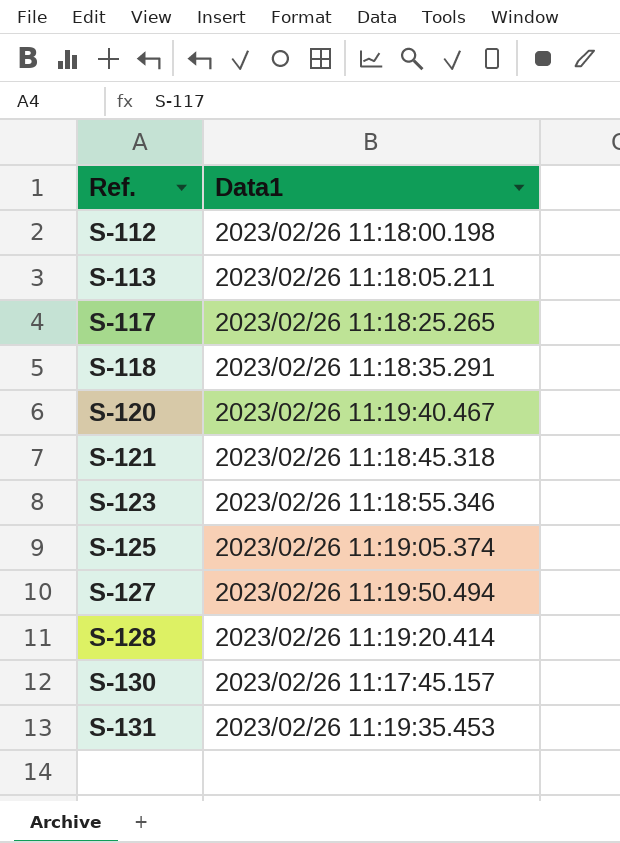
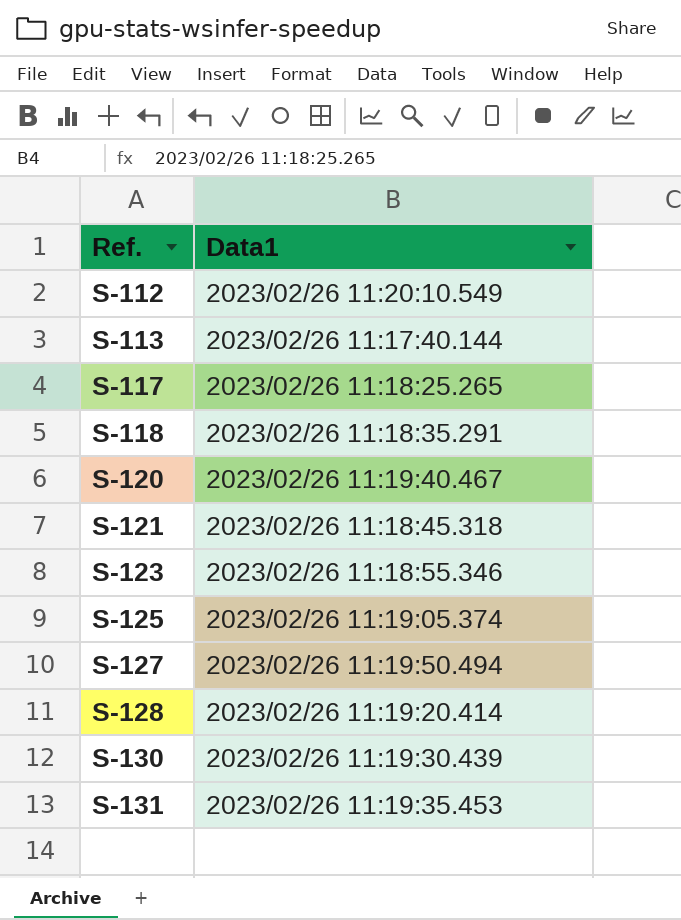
S-112 | Data1: 2023/02/26 11:18:00.198 -> 2023/02/26 11:20:10.549
S-113 | Data1: 2023/02/26 11:18:05.211 -> 2023/02/26 11:17:40.144
S-130 | Data1: 2023/02/26 11:17:45.157 -> 2023/02/26 11:19:30.439

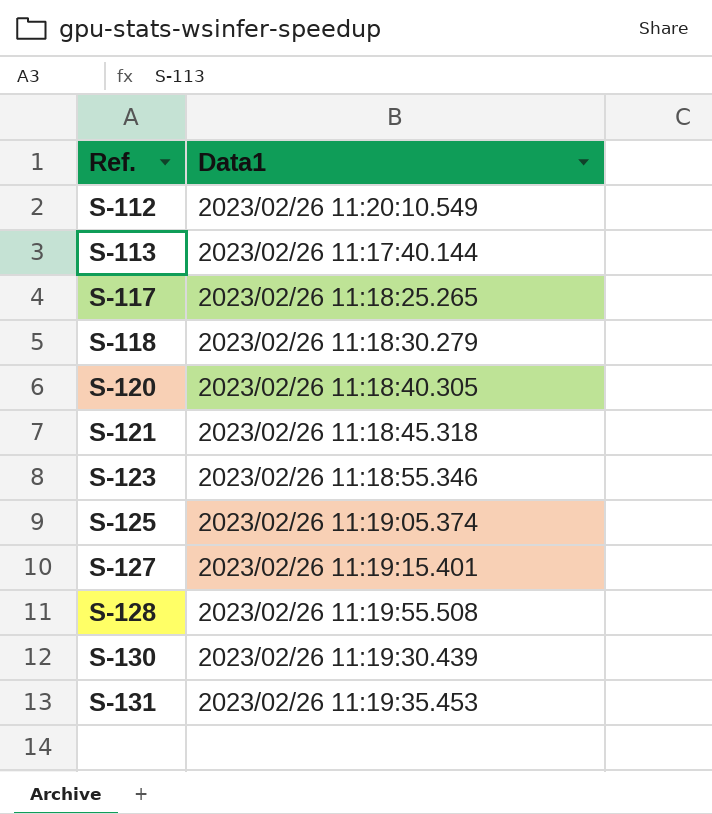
S-118 | Data1: 2023/02/26 11:18:35.291 -> 2023/02/26 11:18:30.279
S-120 | Data1: 2023/02/26 11:19:40.467 -> 2023/02/26 11:18:40.305
S-127 | Data1: 2023/02/26 11:19:50.494 -> 2023/02/26 11:19:15.401
S-128 | Data1: 2023/02/26 11:19:20.414 -> 2023/02/26 11:19:55.508

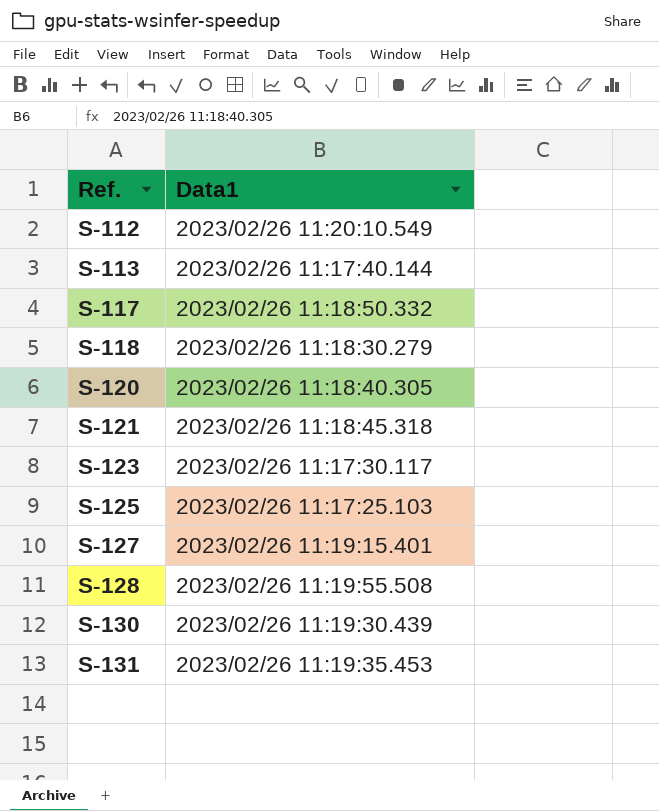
S-117 | Data1: 2023/02/26 11:18:25.265 -> 2023/02/26 11:18:50.332
S-123 | Data1: 2023/02/26 11:18:55.346 -> 2023/02/26 11:17:30.117
S-125 | Data1: 2023/02/26 11:19:05.374 -> 2023/02/26 11:17:25.103

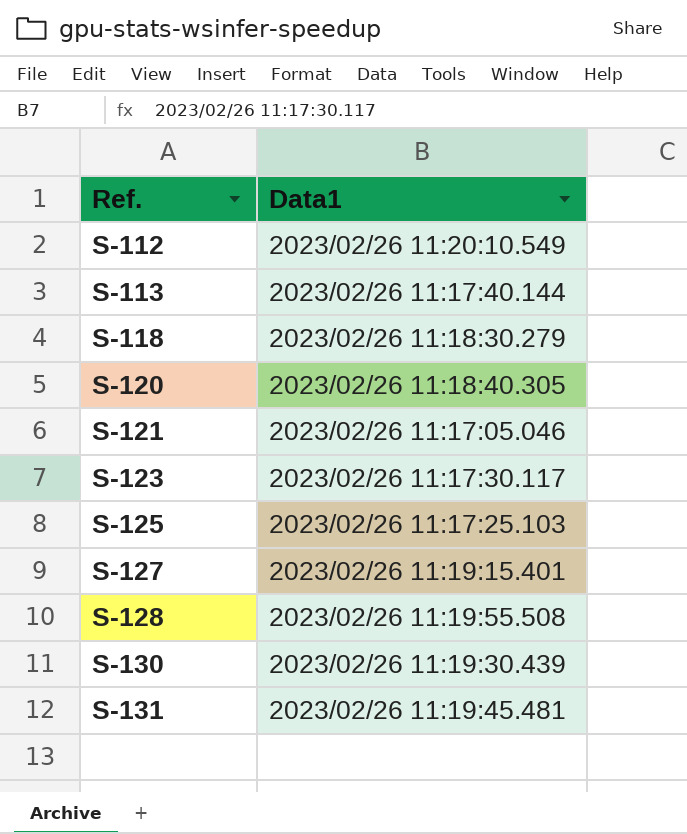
row S-117: 2023/02/26 11:18:50.332 -> none
S-121 | Data1: 2023/02/26 11:18:45.318 -> 2023/02/26 11:17:05.046
S-131 | Data1: 2023/02/26 11:19:35.453 -> 2023/02/26 11:19:45.481

